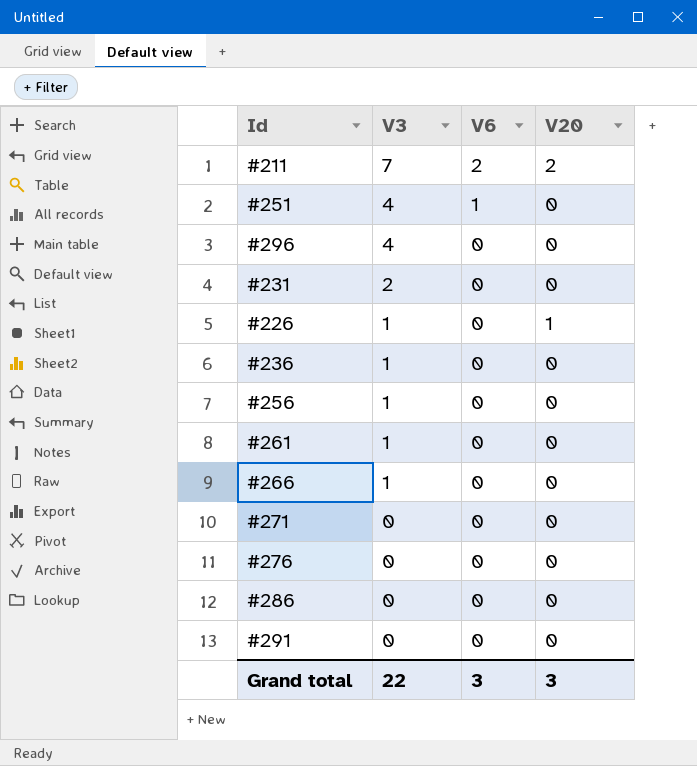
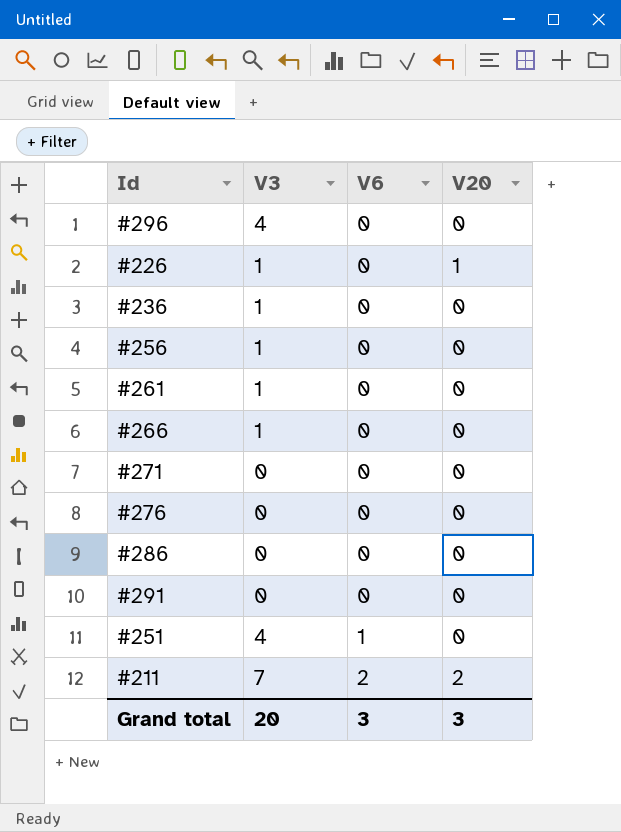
row order: V3 descending -> V6 ascending
row #231: 2 | 0 | 0 -> none
Grand total | V3: 22 -> 20

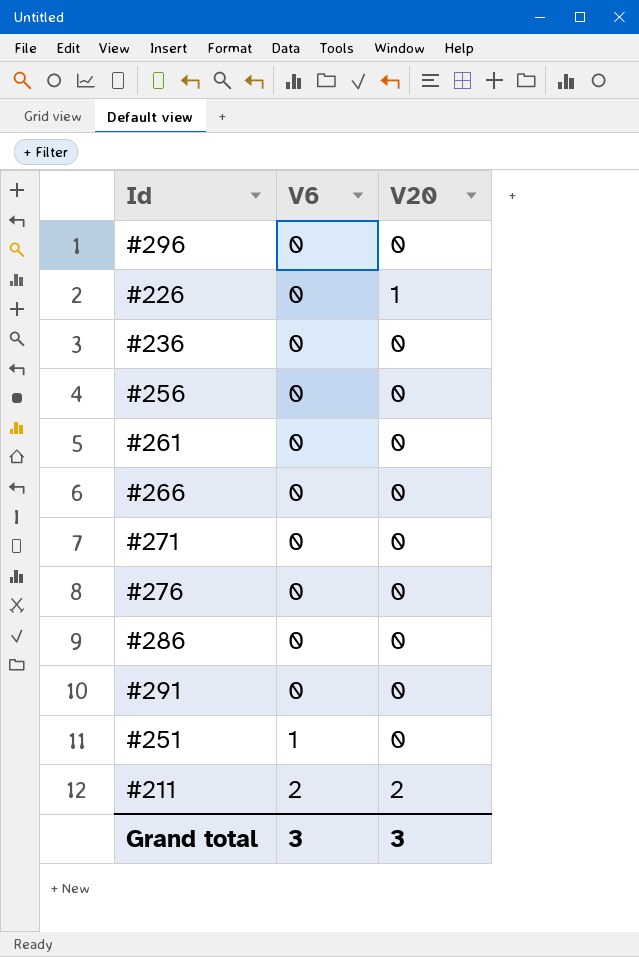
column V3 | position: 2 -> none

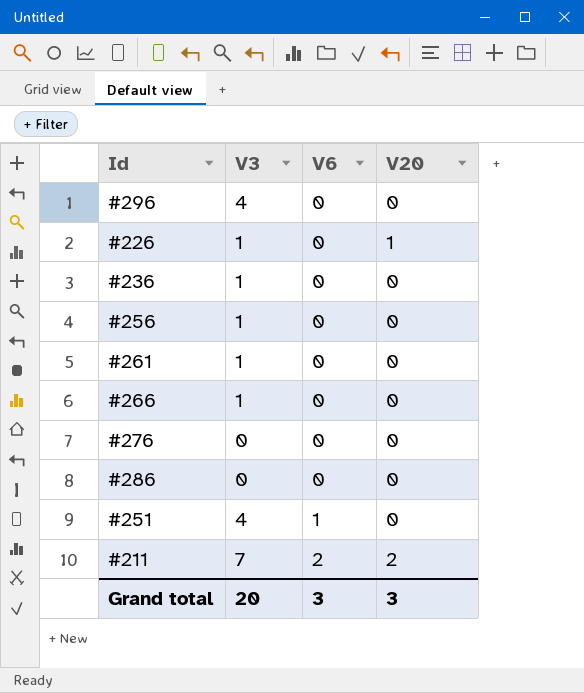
column V3 | position: none -> 2
row #271: 0 | 0 -> none
row #291: 0 | 0 -> none

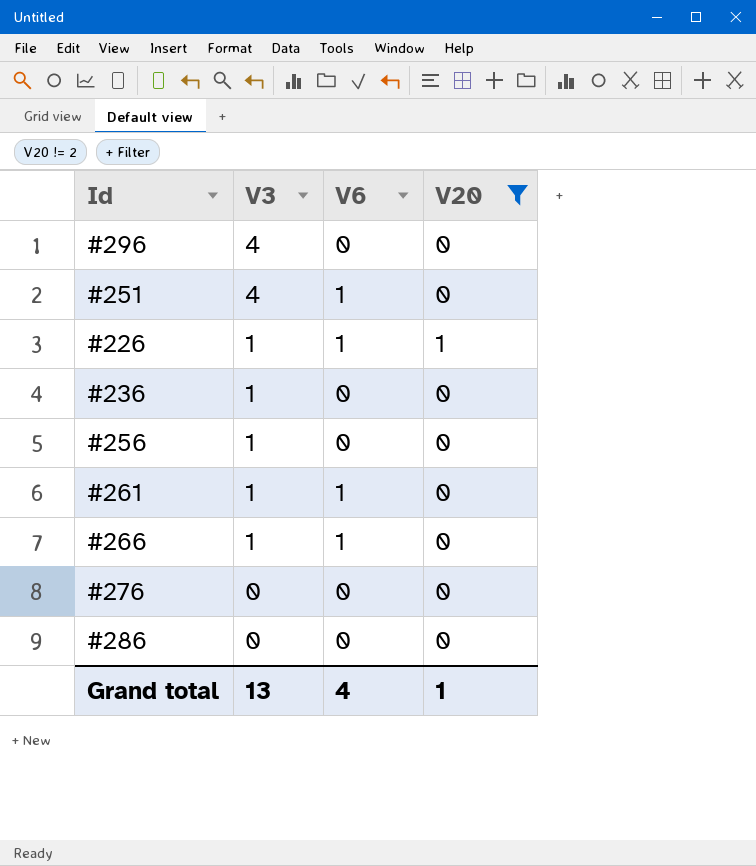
filter: none -> V20 != 2
row order: V6 ascending -> V3 descending
#226 | V6: 0 -> 1
#261 | V6: 0 -> 1
#266 | V6: 0 -> 1
Grand total | V3: 20 -> 13
Grand total | V6: 3 -> 4
Grand total | V20: 3 -> 1

